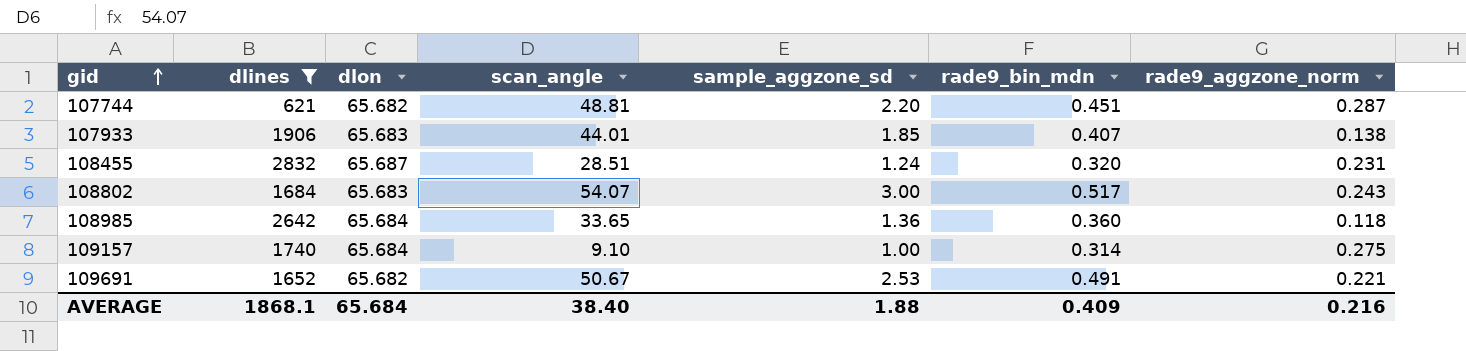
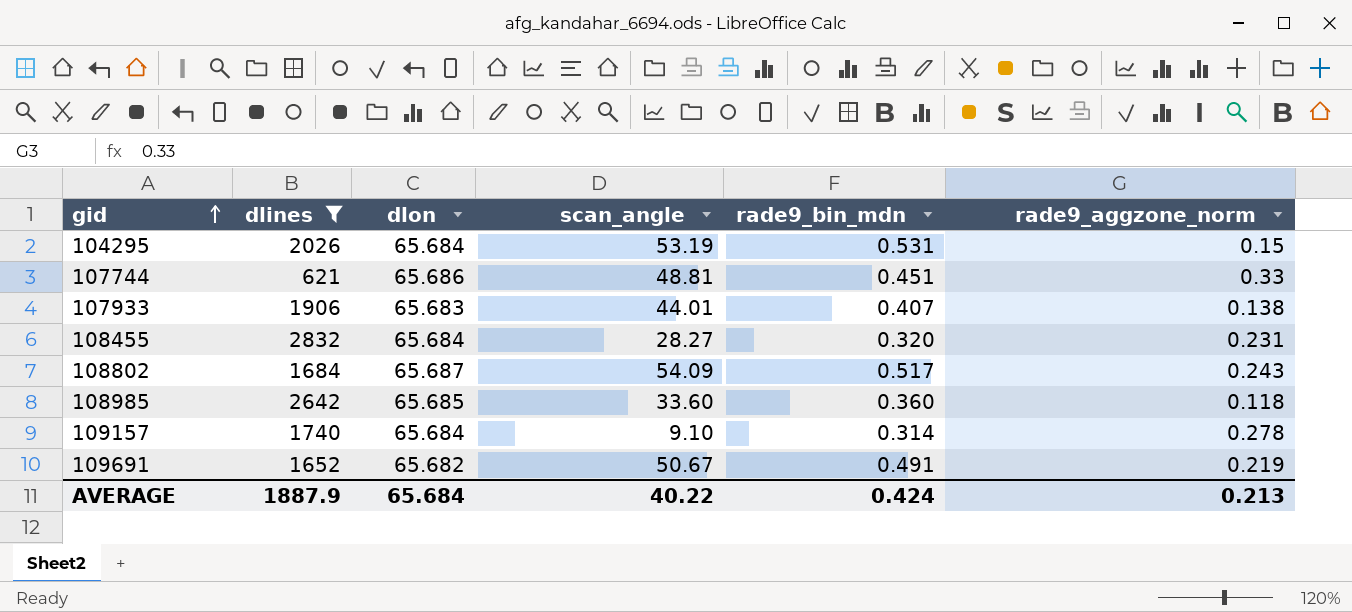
column sample_aggzone_sd | position: 5 -> none
row 104295: none -> 2026 | 65.684 | 53.19 | 0.531 | 0.15
107744 | dlon: 65.682 -> 65.686
107744 | rade9_aggzone_norm: 0.287 -> 0.33
108455 | dlon: 65.687 -> 65.684
108455 | scan_angle: 28.51 -> 28.27
108802 | dlon: 65.683 -> 65.687
108802 | scan_angle: 54.07 -> 54.09
108985 | dlon: 65.684 -> 65.685
108985 | scan_angle: 33.65 -> 33.60
109157 | rade9_aggzone_norm: 0.275 -> 0.278
109691 | rade9_aggzone_norm: 0.221 -> 0.219
AVERAGE | dlines: 1868.1 -> 1887.9
AVERAGE | scan_angle: 38.40 -> 40.22
AVERAGE | rade9_bin_mdn: 0.409 -> 0.424
AVERAGE | rade9_aggzone_norm: 0.216 -> 0.213

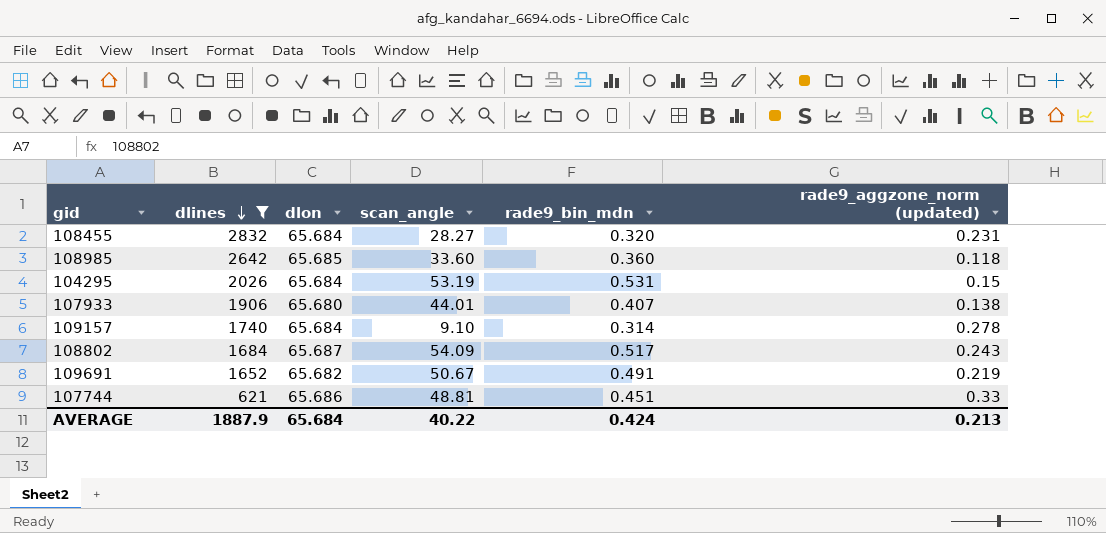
row order: gid ascending -> dlines descending
column name: rade9_aggzone_norm -> rade9_aggzone_norm (updated)
107933 | dlon: 65.683 -> 65.680

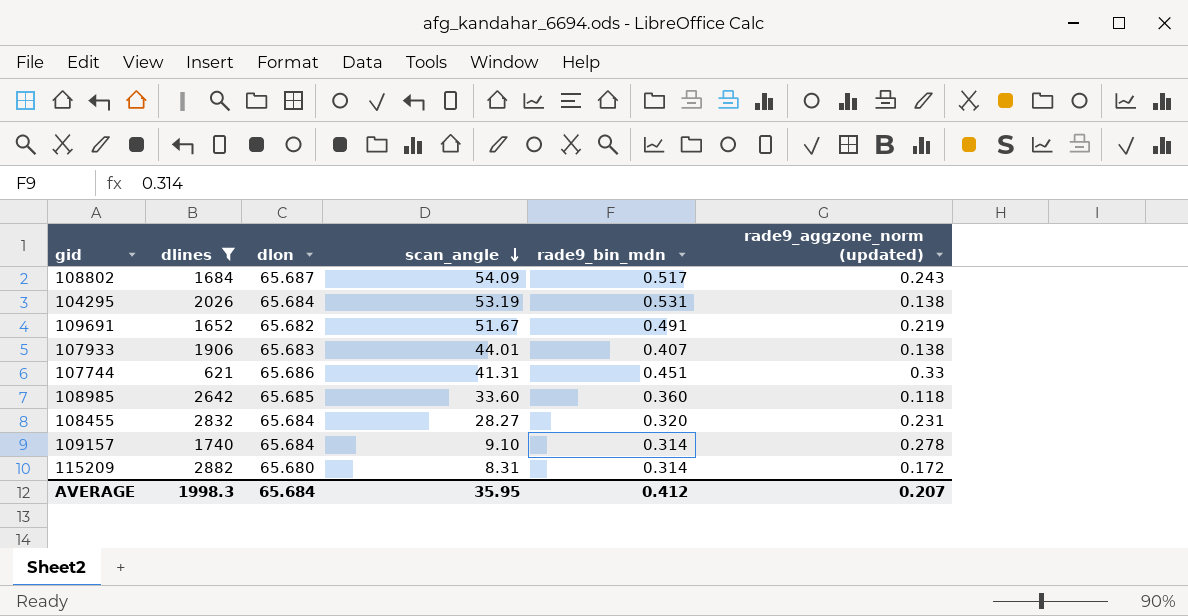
row order: dlines descending -> scan_angle descending
104295 | rade9_aggzone_norm (updated): 0.15 -> 0.138
109691 | scan_angle: 50.67 -> 51.67
107933 | dlon: 65.680 -> 65.683
107744 | scan_angle: 48.81 -> 41.31
row 115209: none -> 2882 | 65.680 | 8.31 | 0.314 | 0.172
AVERAGE | dlines: 1887.9 -> 1998.3
AVERAGE | scan_angle: 40.22 -> 35.95
AVERAGE | rade9_bin_mdn: 0.424 -> 0.412
AVERAGE | rade9_aggzone_norm (updated): 0.213 -> 0.207

